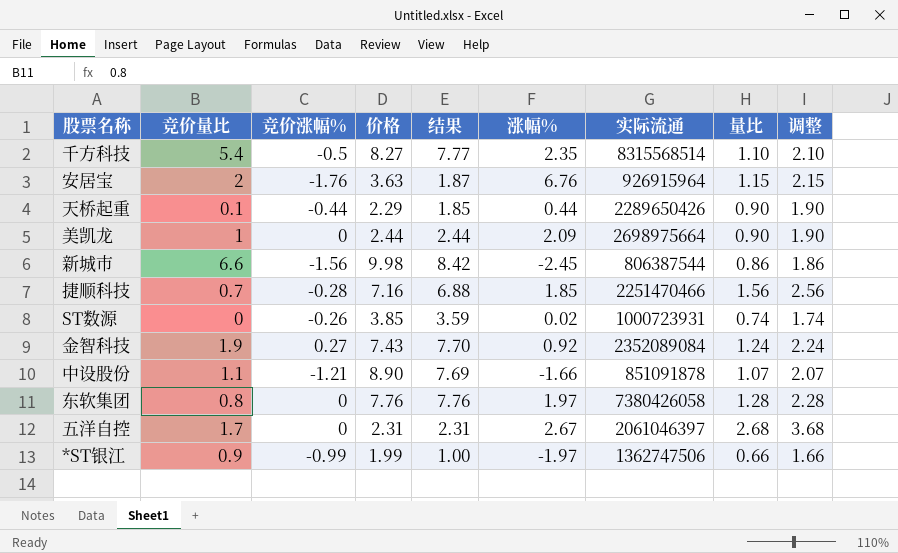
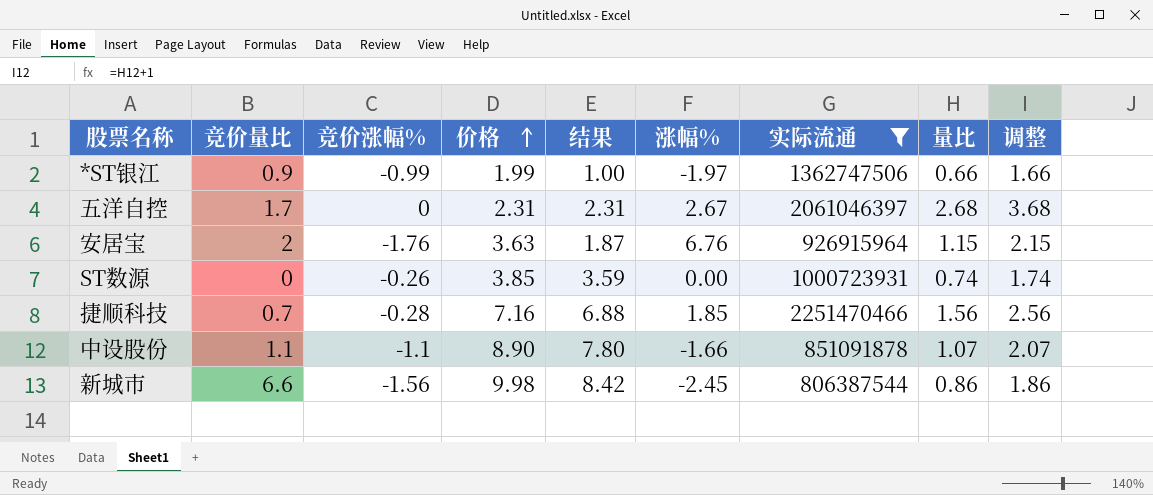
filter: none -> 实际流通 <= 2251470466
row order: none -> 价格 ascending
ST数源 | 涨幅%: 0.02 -> 0.00
中设股份 | 竞价涨幅%: -1.21 -> -1.1
中设股份 | 结果: 7.69 -> 7.80

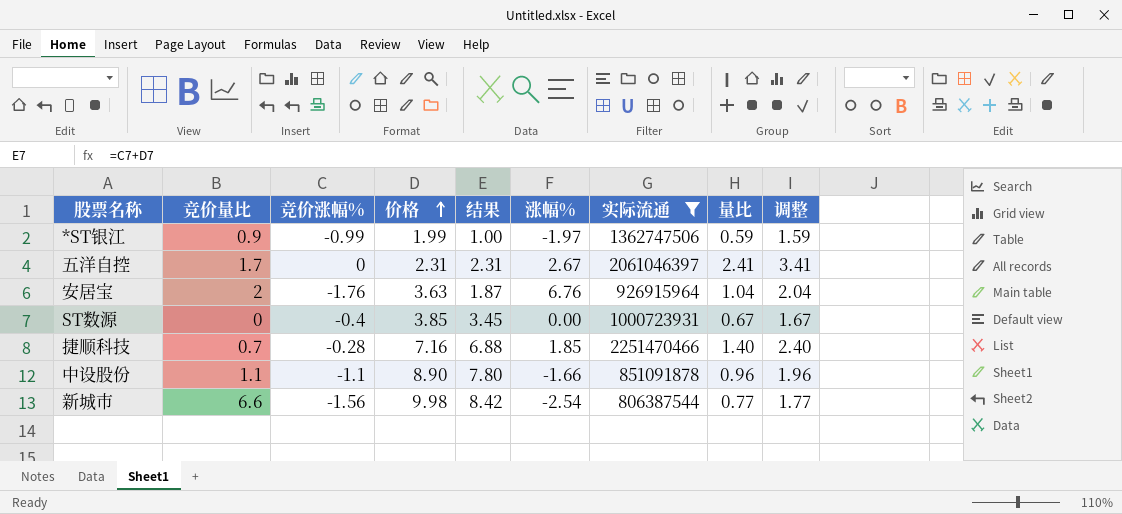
*ST银江 | 量比: 0.66 -> 0.59
*ST银江 | 调整: 1.66 -> 1.59
五洋自控 | 量比: 2.68 -> 2.41
五洋自控 | 调整: 3.68 -> 3.41
安居宝 | 量比: 1.15 -> 1.04
安居宝 | 调整: 2.15 -> 2.04
ST数源 | 竞价涨幅%: -0.26 -> -0.4
ST数源 | 结果: 3.59 -> 3.45
ST数源 | 量比: 0.74 -> 0.67
ST数源 | 调整: 1.74 -> 1.67
捷顺科技 | 量比: 1.56 -> 1.40
捷顺科技 | 调整: 2.56 -> 2.40
中设股份 | 量比: 1.07 -> 0.96
中设股份 | 调整: 2.07 -> 1.96
新城市 | 涨幅%: -2.45 -> -2.54
新城市 | 量比: 0.86 -> 0.77
新城市 | 调整: 1.86 -> 1.77

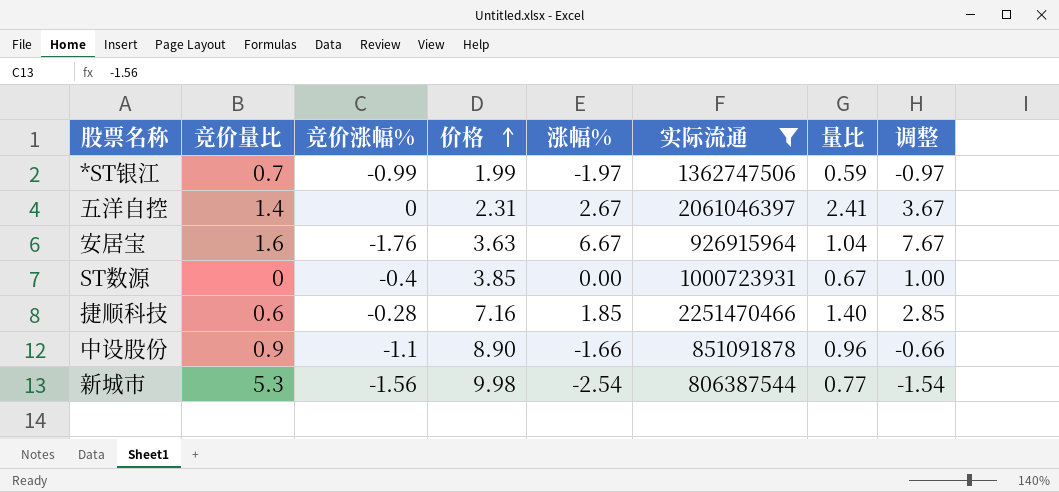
column 结果 | formula: [竞价涨幅%] + [价格] -> none
column 调整 | formula: [量比] + 1 -> [涨幅%] + 1
*ST银江 | 竞价量比: 0.9 -> 0.7
五洋自控 | 竞价量比: 1.7 -> 1.4
安居宝 | 竞价量比: 2 -> 1.6
安居宝 | 涨幅%: 6.76 -> 6.67
捷顺科技 | 竞价量比: 0.7 -> 0.6
中设股份 | 竞价量比: 1.1 -> 0.9
新城市 | 竞价量比: 6.6 -> 5.3

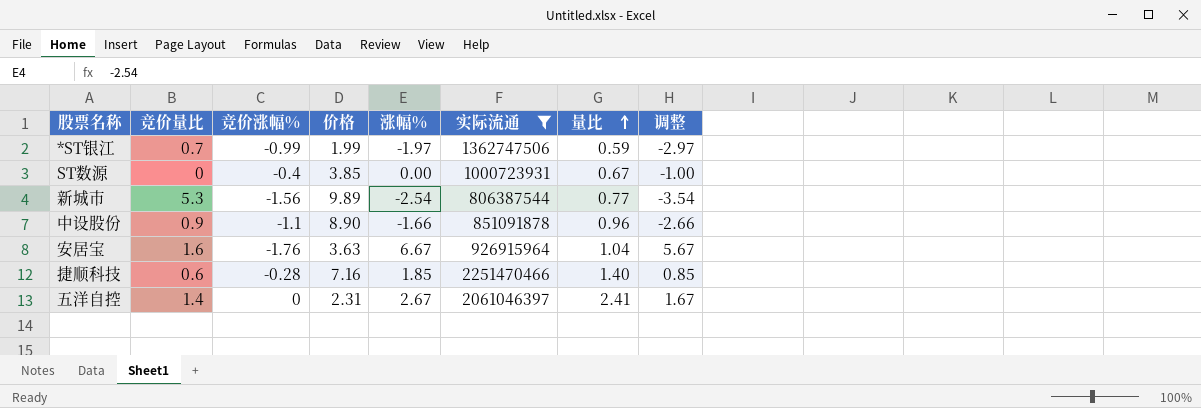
row order: 价格 ascending -> 量比 ascending
column 调整 | formula: [涨幅%] + 1 -> [涨幅%] - 1
新城市 | 价格: 9.98 -> 9.89

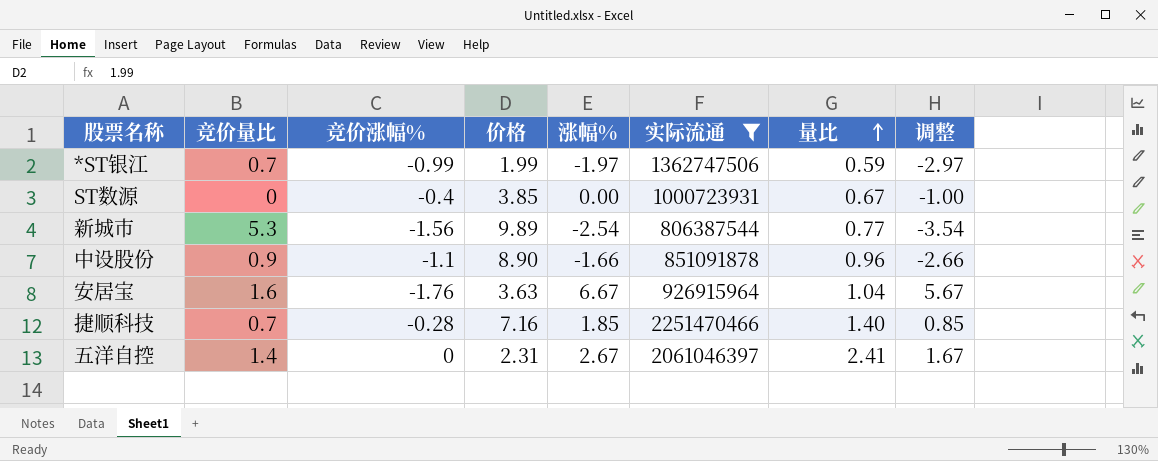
捷顺科技 | 竞价量比: 0.6 -> 0.7

